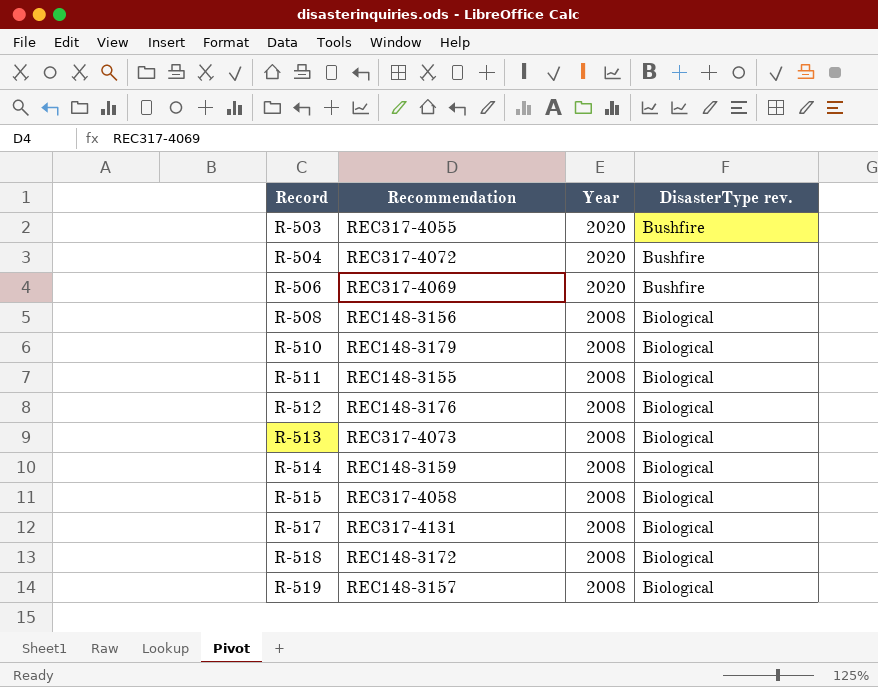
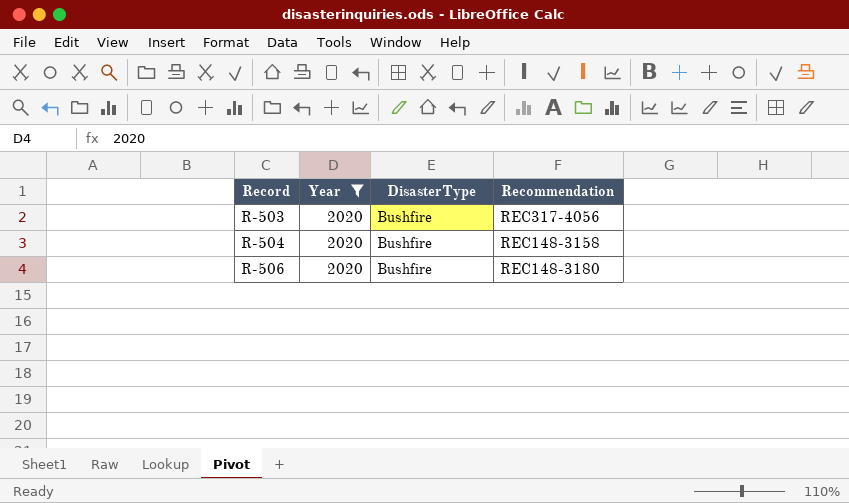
filter: none -> Year = 2020
column name: DisasterType rev. -> DisasterType
column Recommendation | position: 2 -> 4
R-503 | Recommendation: REC317-4055 -> REC317-4056
R-504 | Recommendation: REC317-4072 -> REC148-3158
R-506 | Recommendation: REC317-4069 -> REC148-3180

